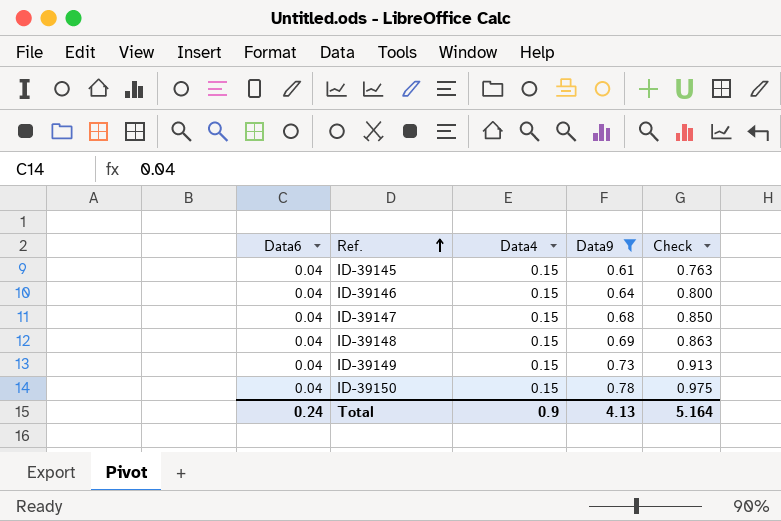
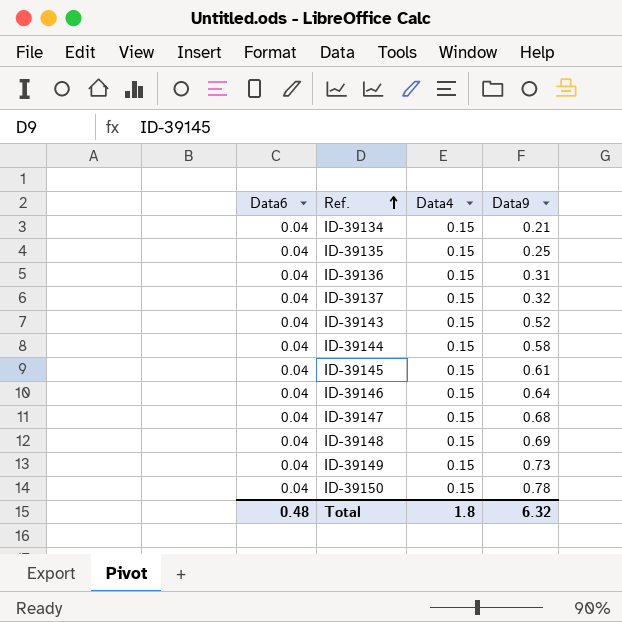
filter: Data9 >= 0.61 -> none
column Check | formula: [Data9] * 1.25 -> none
Total | Data6: 0.24 -> 0.48
Total | Data4: 0.9 -> 1.8
Total | Data9: 4.13 -> 6.32

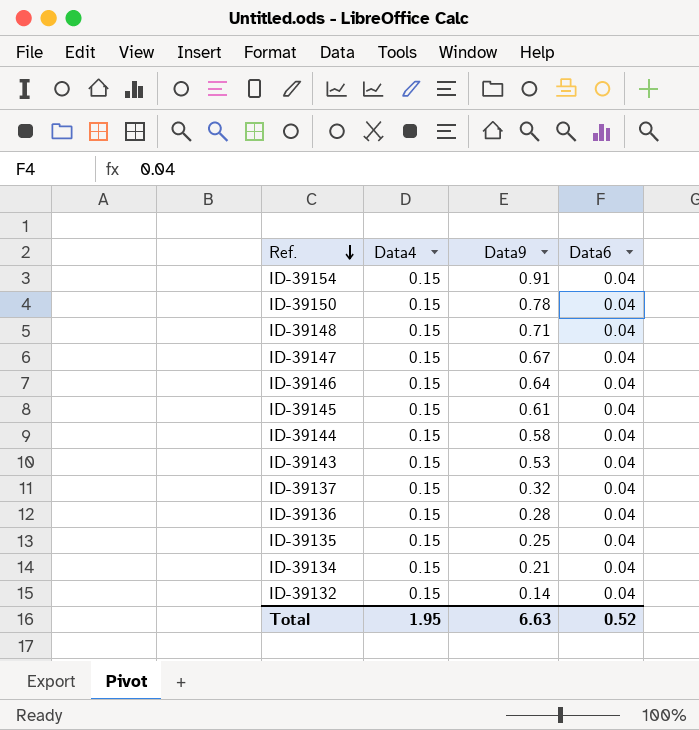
row order: Ref. ascending -> Ref. descending
column Data6 | position: 1 -> 4
row ID-39149: 0.04 | 0.15 | 0.73 -> none
row ID-39154: none -> 0.15 | 0.91 | 0.04
ID-39148 | Data9: 0.69 -> 0.71
ID-39147 | Data9: 0.68 -> 0.67
ID-39143 | Data9: 0.52 -> 0.53
ID-39136 | Data9: 0.31 -> 0.28
row ID-39132: none -> 0.15 | 0.14 | 0.04
Total | Data4: 1.8 -> 1.95
Total | Data9: 6.32 -> 6.63
Total | Data6: 0.48 -> 0.52

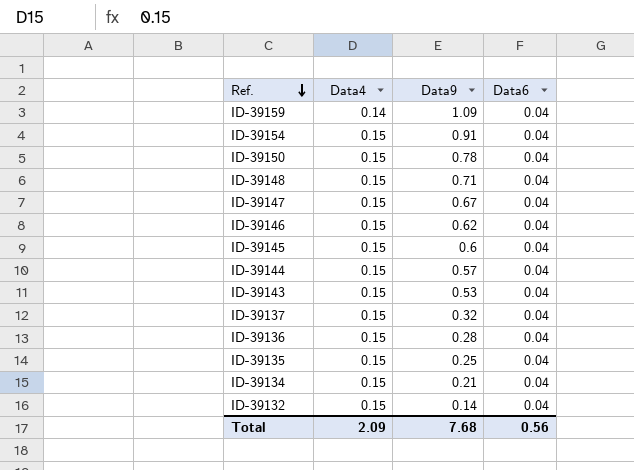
row ID-39159: none -> 0.14 | 1.09 | 0.04
ID-39146 | Data9: 0.64 -> 0.62
ID-39145 | Data9: 0.61 -> 0.6
ID-39144 | Data9: 0.58 -> 0.57
Total | Data4: 1.95 -> 2.09
Total | Data9: 6.63 -> 7.68
Total | Data6: 0.52 -> 0.56

